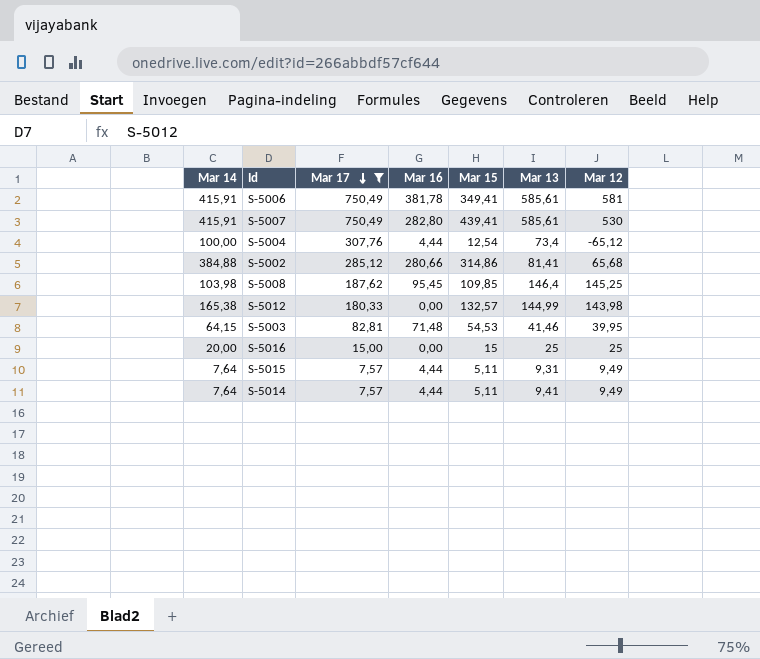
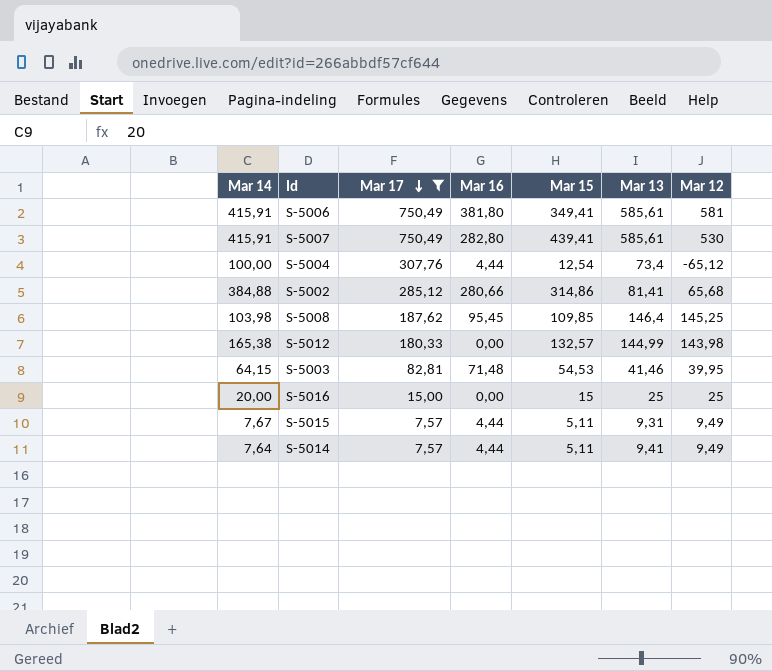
S-5006 | Mar 16: 381,78 -> 381,80
S-5015 | Mar 14: 7,64 -> 7,67

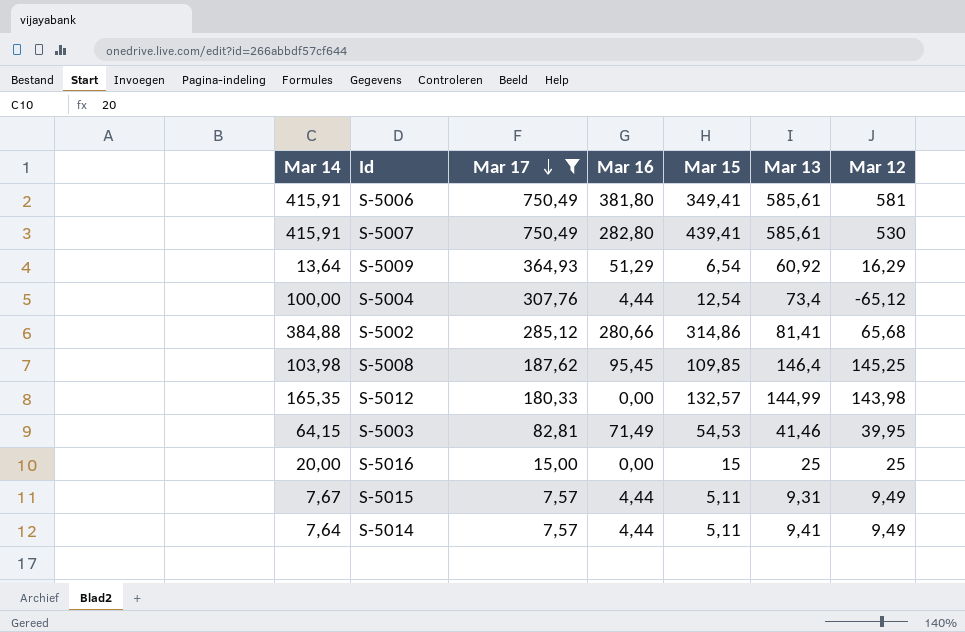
row S-5009: none -> 13,64 | 364,93 | 51,29 | 6,54 | 60,92 | 16,29
S-5012 | Mar 14: 165,38 -> 165,35
S-5003 | Mar 16: 71,48 -> 71,49

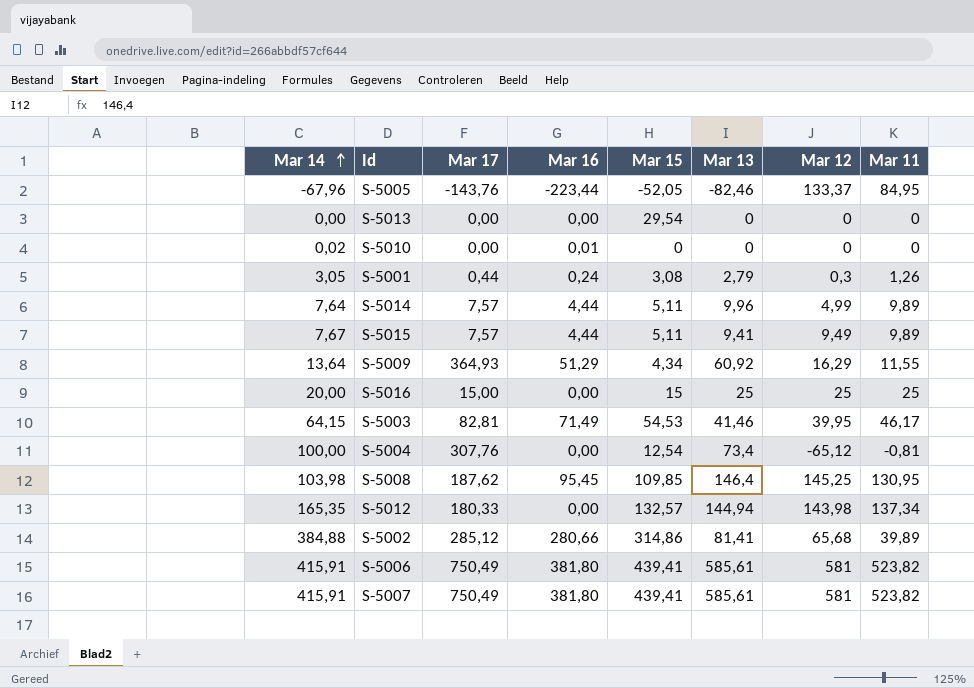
filter: Mar 17 >= 7,57 -> none
row order: Mar 17 descending -> Mar 14 ascending
column Mar 11 | position: none -> 8
S-5014 | Mar 13: 9,41 -> 9,96
S-5014 | Mar 12: 9,49 -> 4,99
S-5015 | Mar 13: 9,31 -> 9,41
S-5009 | Mar 15: 6,54 -> 4,34
S-5004 | Mar 16: 4,44 -> 0,00
S-5012 | Mar 13: 144,99 -> 144,94
S-5006 | Mar 15: 349,41 -> 439,41
S-5007 | Mar 16: 282,80 -> 381,80
S-5007 | Mar 12: 530 -> 581

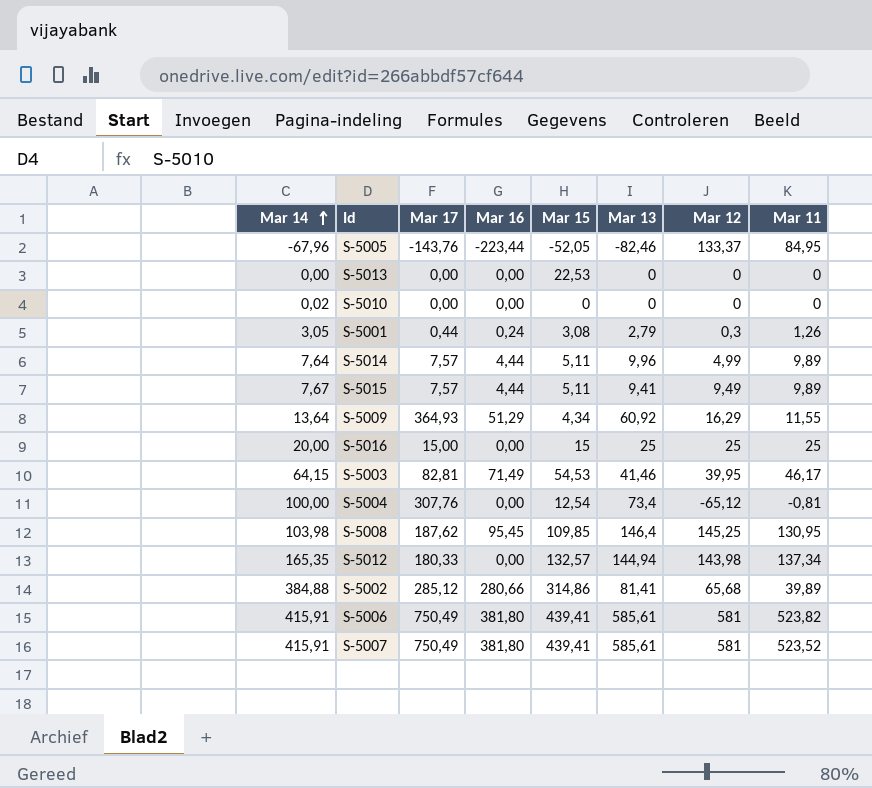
S-5013 | Mar 15: 29,54 -> 22,53
S-5010 | Mar 16: 0,01 -> 0,00
S-5007 | Mar 11: 523,82 -> 523,52

